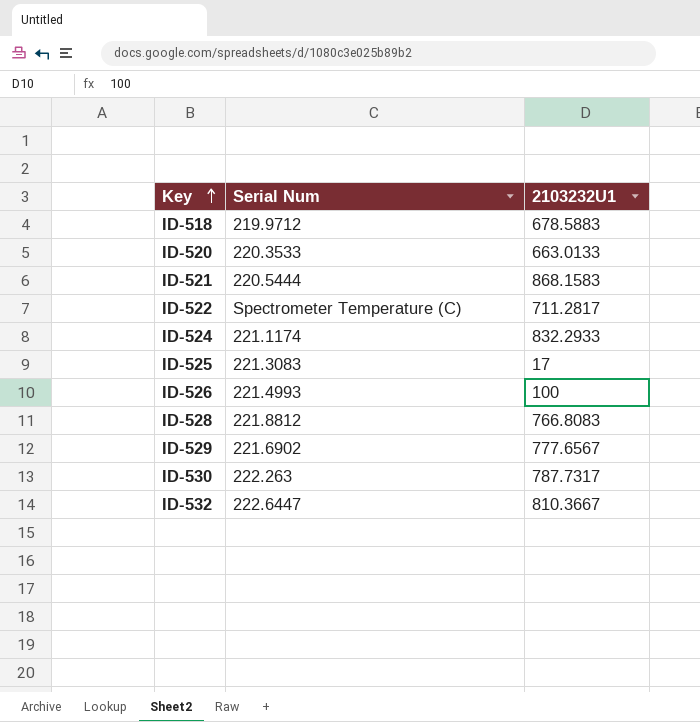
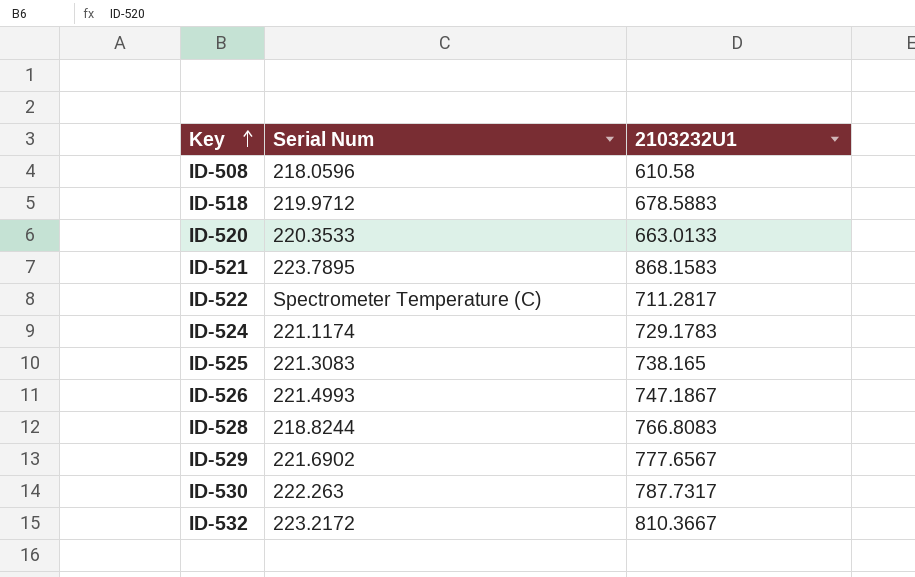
row ID-508: none -> 218.0596 | 610.58
ID-521 | Serial Num: 220.5444 -> 223.7895
ID-524 | 2103232U1: 832.2933 -> 729.1783
ID-525 | 2103232U1: 17 -> 738.165
ID-526 | 2103232U1: 100 -> 747.1867
ID-528 | Serial Num: 221.8812 -> 218.8244
ID-532 | Serial Num: 222.6447 -> 223.2172

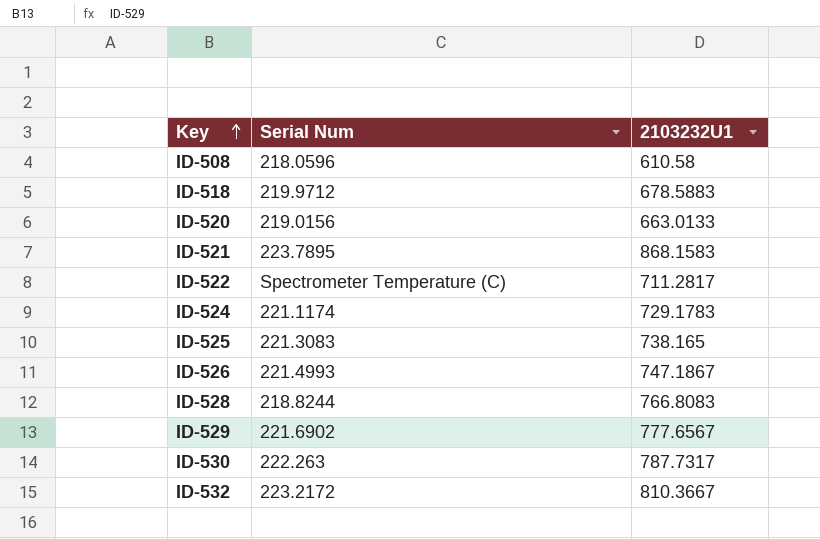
ID-520 | Serial Num: 220.3533 -> 219.0156

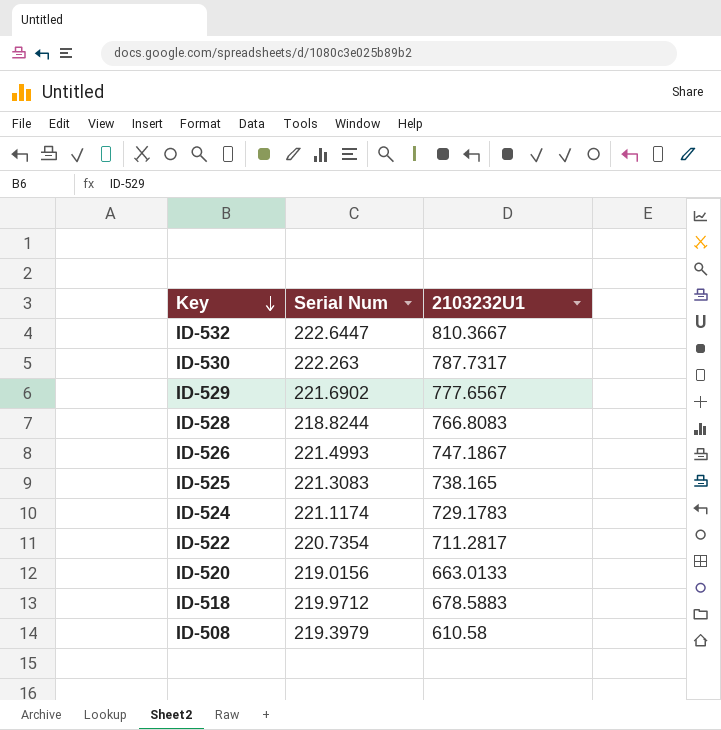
row order: Key ascending -> Key descending
row ID-521: 223.7895 | 868.1583 -> none
ID-532 | Serial Num: 223.2172 -> 222.6447
ID-522 | Serial Num: Spectrometer Temperature (C) -> 220.7354
ID-508 | Serial Num: 218.0596 -> 219.3979

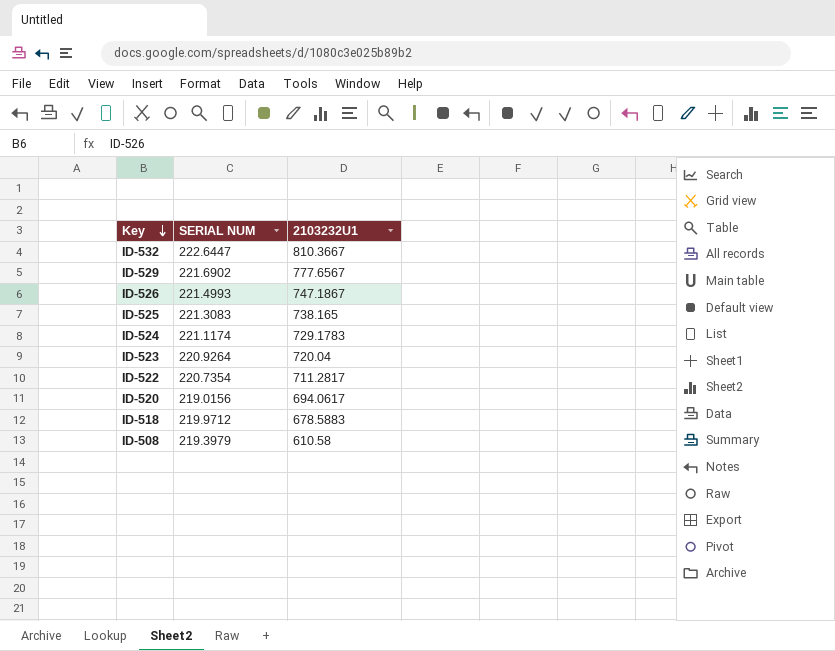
column name: Serial Num -> SERIAL NUM
row ID-530: 222.263 | 787.7317 -> none
row ID-528: 218.8244 | 766.8083 -> none
row ID-523: none -> 220.9264 | 720.04
ID-520 | 2103232U1: 663.0133 -> 694.0617

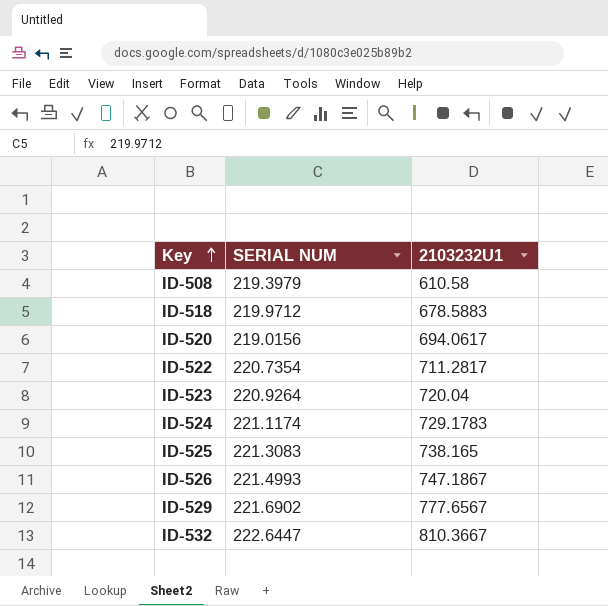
row order: Key descending -> Key ascending

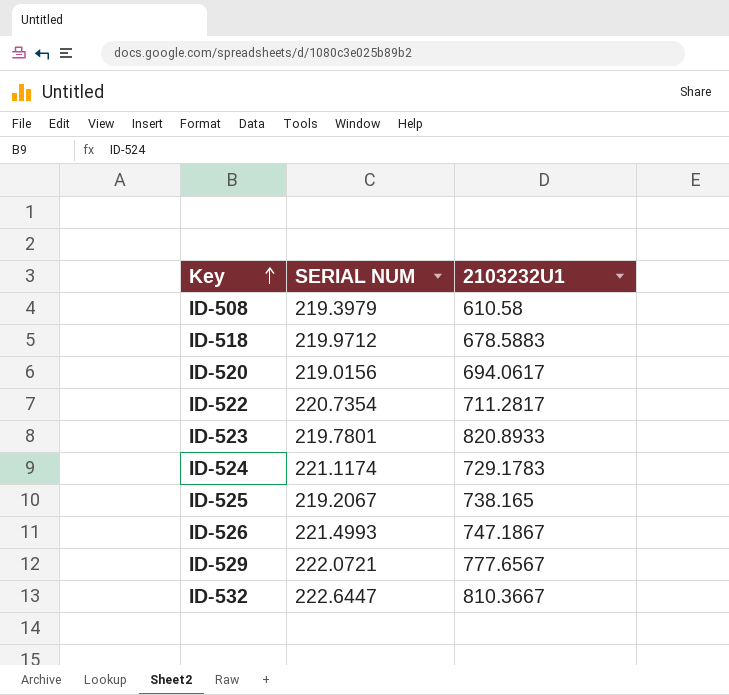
ID-523 | SERIAL NUM: 220.9264 -> 219.7801
ID-523 | 2103232U1: 720.04 -> 820.8933
ID-525 | SERIAL NUM: 221.3083 -> 219.2067
ID-529 | SERIAL NUM: 221.6902 -> 222.0721

